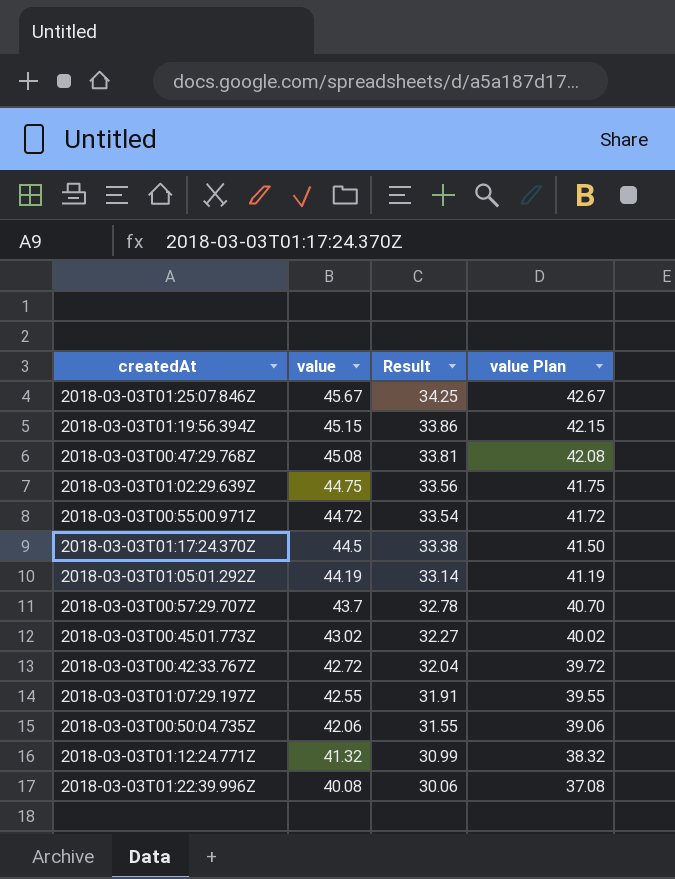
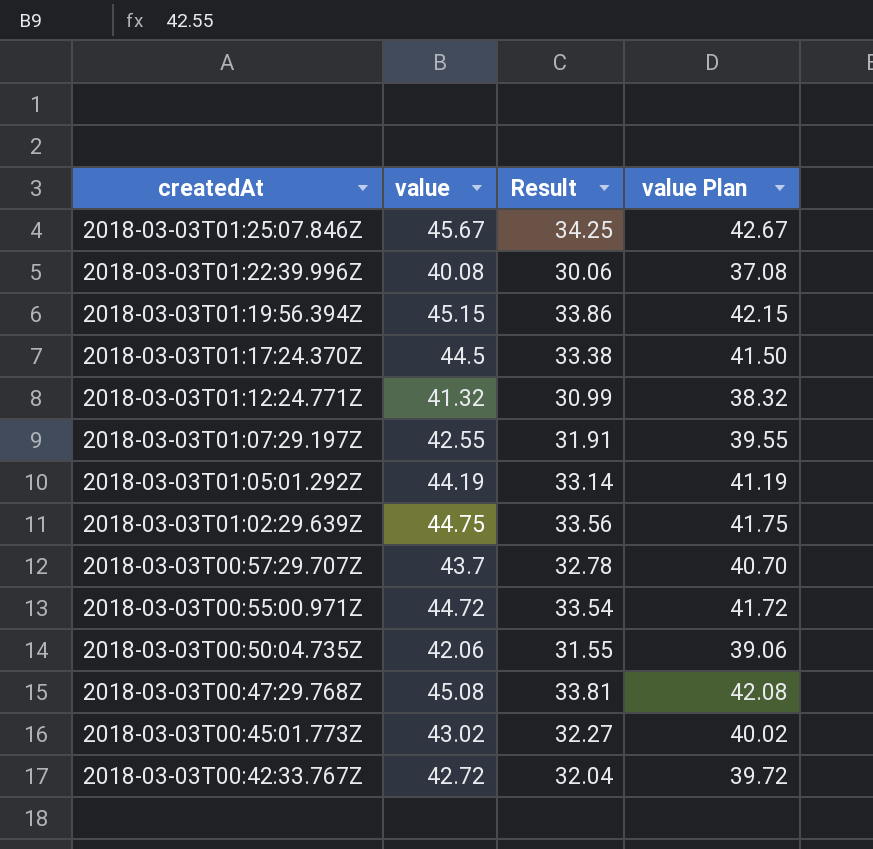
row order: value descending -> createdAt descending

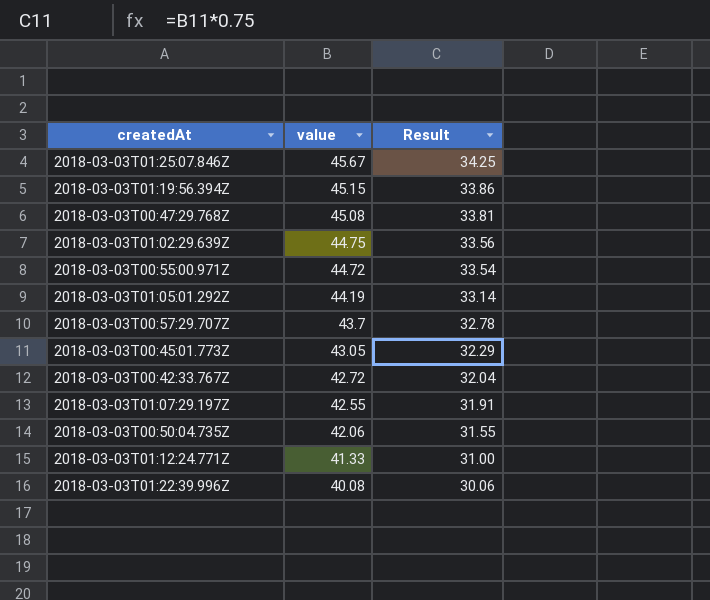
row order: createdAt descending -> value descending
column value Plan | formula: [value] - 3 -> none
row 2018-03-03T01:17:24.370Z: 44.5 | 33.38 | 41.50 -> none
2018-03-03T00:45:01.773Z | value: 43.02 -> 43.05
2018-03-03T00:45:01.773Z | Result: 32.27 -> 32.29
2018-03-03T01:12:24.771Z | value: 41.32 -> 41.33
2018-03-03T01:12:24.771Z | Result: 30.99 -> 31.00

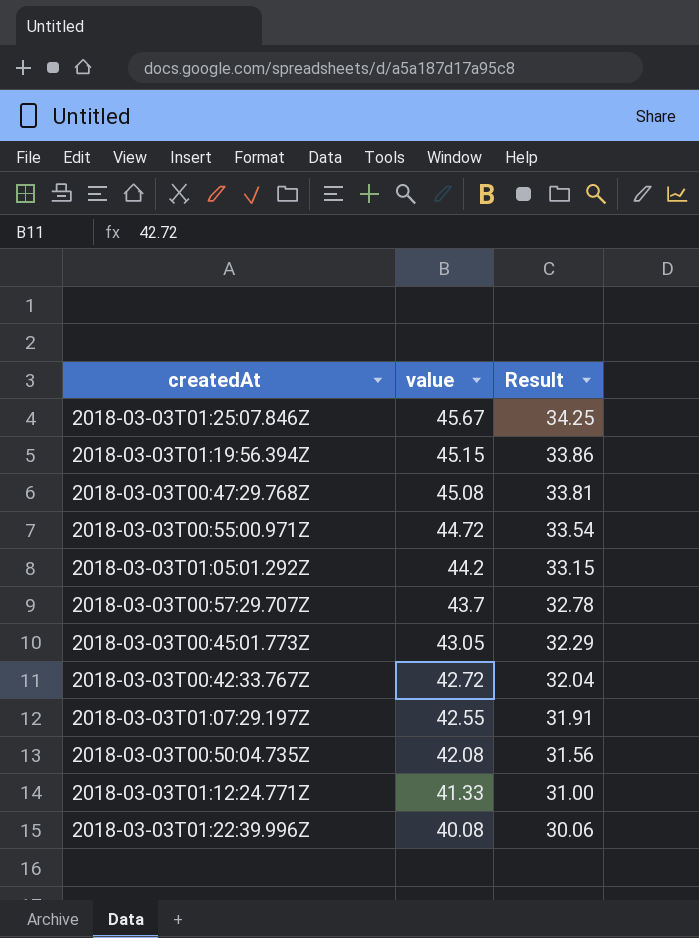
row 2018-03-03T01:02:29.639Z: 44.75 | 33.56 -> none
2018-03-03T01:05:01.292Z | value: 44.19 -> 44.2
2018-03-03T01:05:01.292Z | Result: 33.14 -> 33.15
2018-03-03T00:50:04.735Z | value: 42.06 -> 42.08
2018-03-03T00:50:04.735Z | Result: 31.55 -> 31.56

